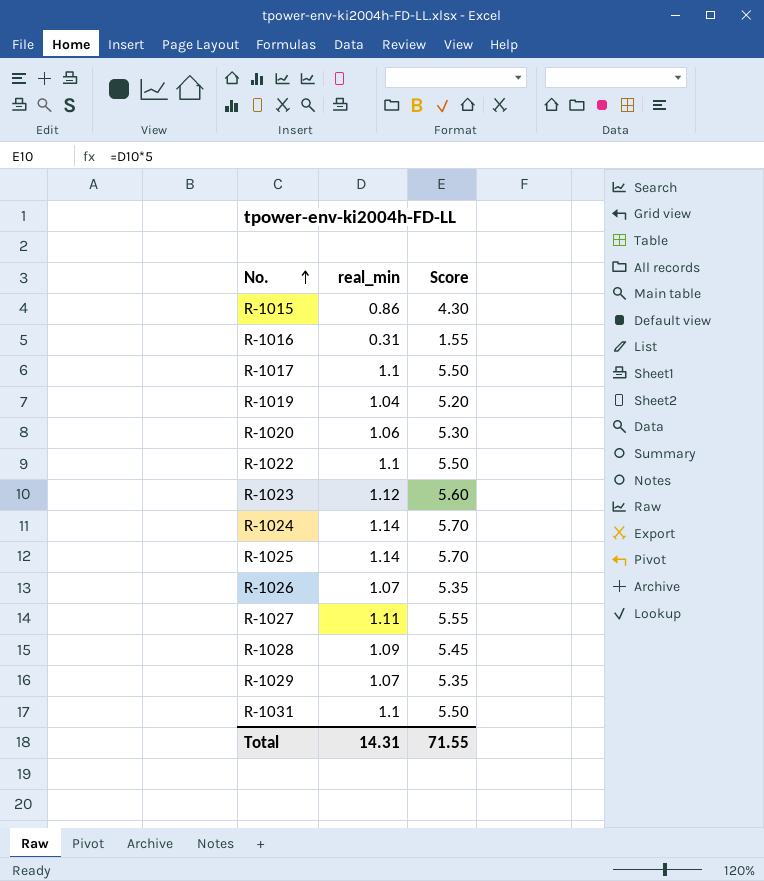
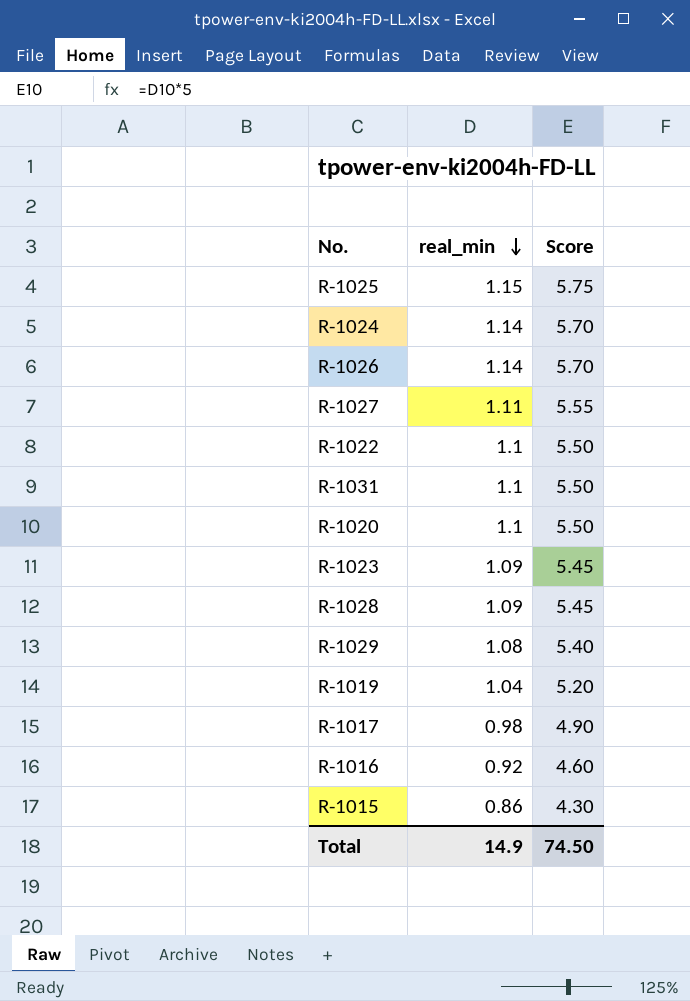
row order: No. ascending -> real_min descending
R-1025 | real_min: 1.14 -> 1.15
R-1025 | Score: 5.70 -> 5.75
R-1026 | real_min: 1.07 -> 1.14
R-1026 | Score: 5.35 -> 5.70
R-1020 | real_min: 1.06 -> 1.1
R-1020 | Score: 5.30 -> 5.50
R-1023 | real_min: 1.12 -> 1.09
R-1023 | Score: 5.60 -> 5.45
R-1029 | real_min: 1.07 -> 1.08
R-1029 | Score: 5.35 -> 5.40
R-1017 | real_min: 1.1 -> 0.98
R-1017 | Score: 5.50 -> 4.90
R-1016 | real_min: 0.31 -> 0.92
R-1016 | Score: 1.55 -> 4.60
Total | real_min: 14.31 -> 14.9
Total | Score: 71.55 -> 74.50

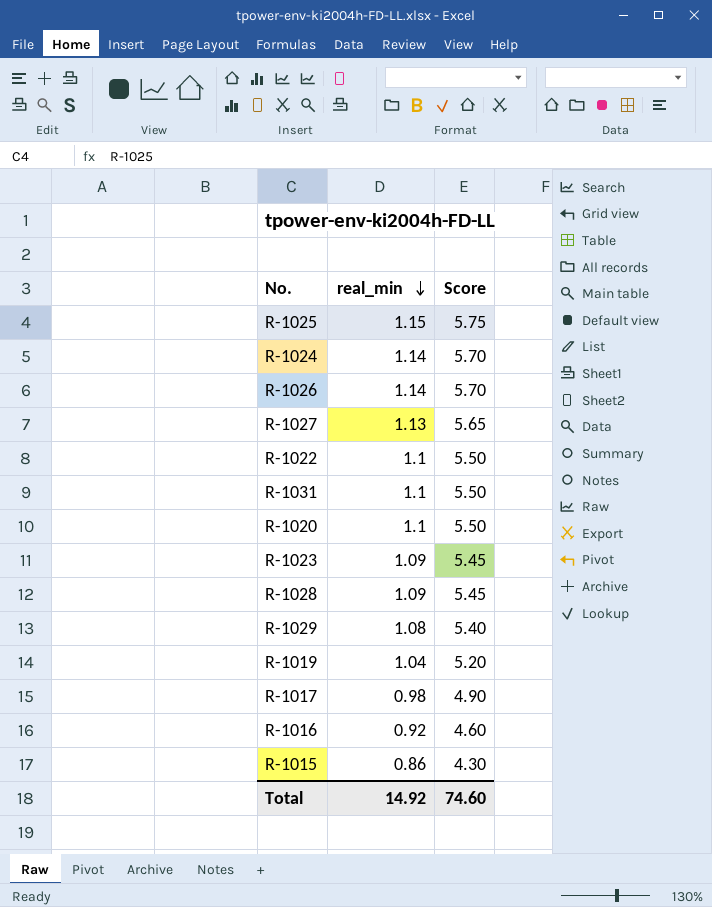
R-1027 | real_min: 1.11 -> 1.13
R-1027 | Score: 5.55 -> 5.65
Total | real_min: 14.9 -> 14.92
Total | Score: 74.50 -> 74.60

